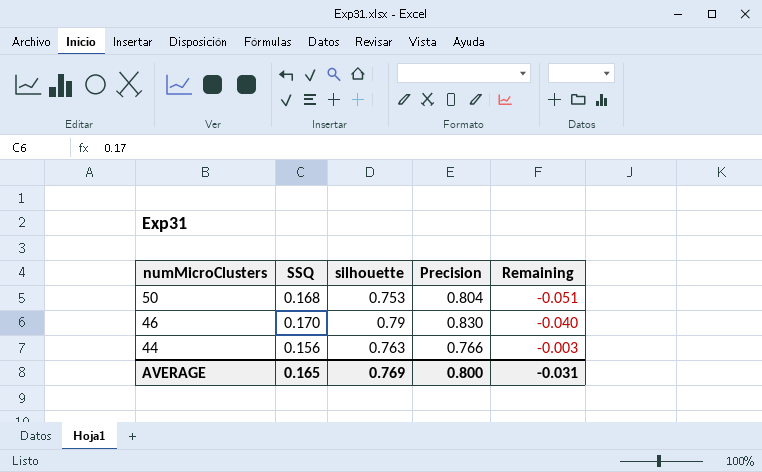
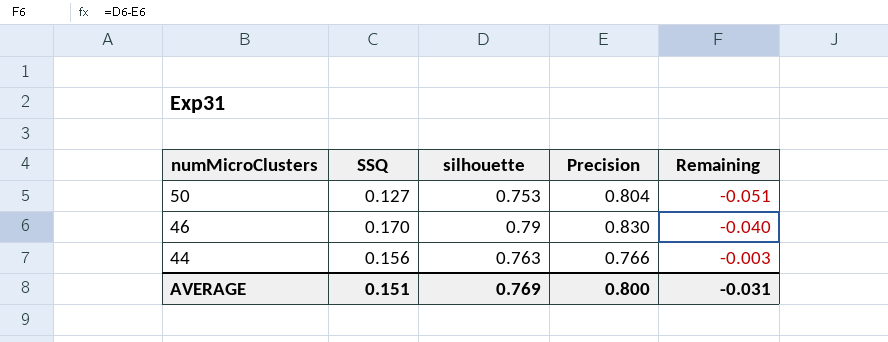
50 | SSQ: 0.168 -> 0.127
AVERAGE | SSQ: 0.165 -> 0.151

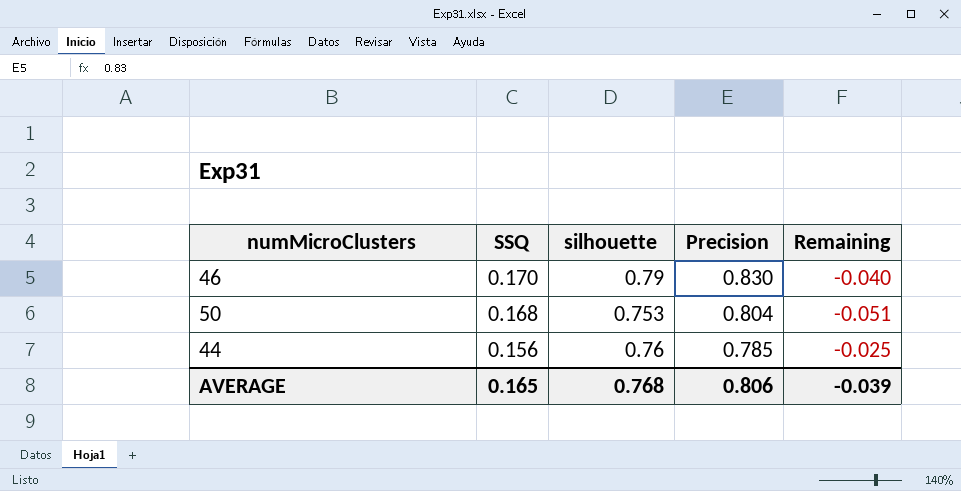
row order: numMicroClusters descending -> SSQ descending
50 | SSQ: 0.127 -> 0.168
44 | silhouette: 0.763 -> 0.76
44 | Precision: 0.766 -> 0.785
44 | Remaining: -0.003 -> -0.025
AVERAGE | SSQ: 0.151 -> 0.165
AVERAGE | silhouette: 0.769 -> 0.768
AVERAGE | Precision: 0.800 -> 0.806
AVERAGE | Remaining: -0.031 -> -0.039

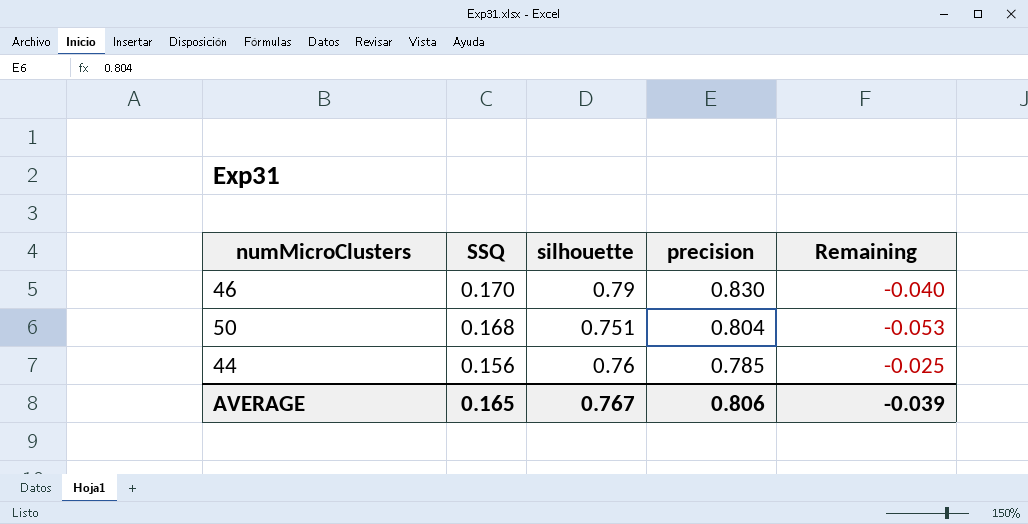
column name: Precision -> precision
50 | silhouette: 0.753 -> 0.751
50 | Remaining: -0.051 -> -0.053
AVERAGE | silhouette: 0.768 -> 0.767

